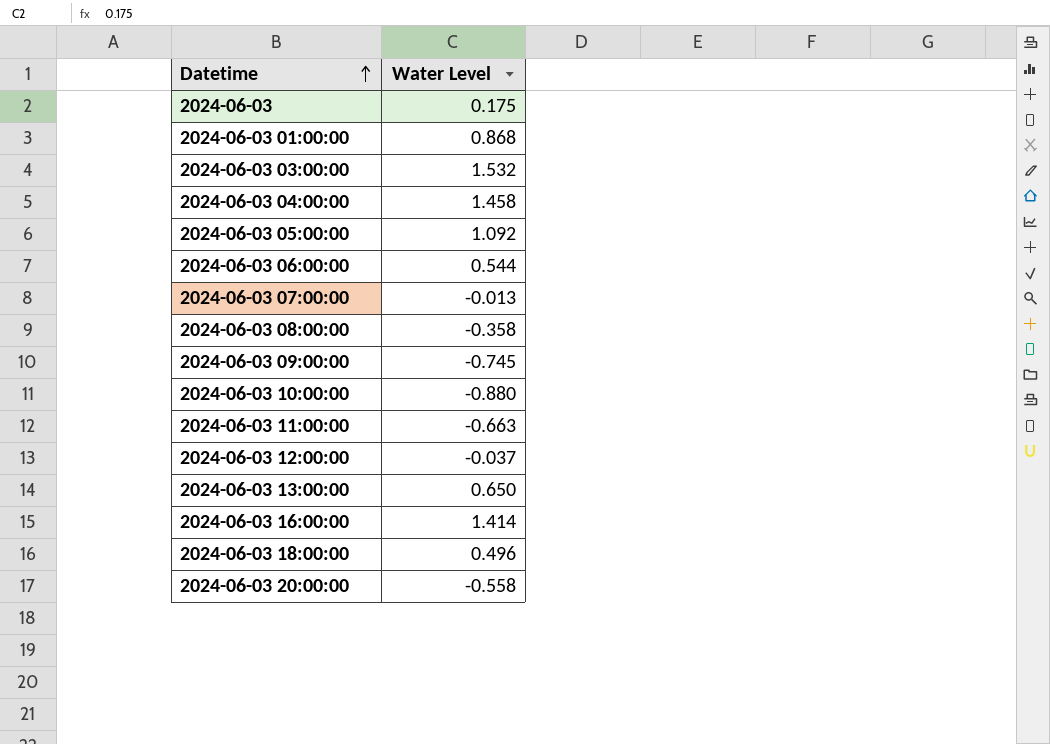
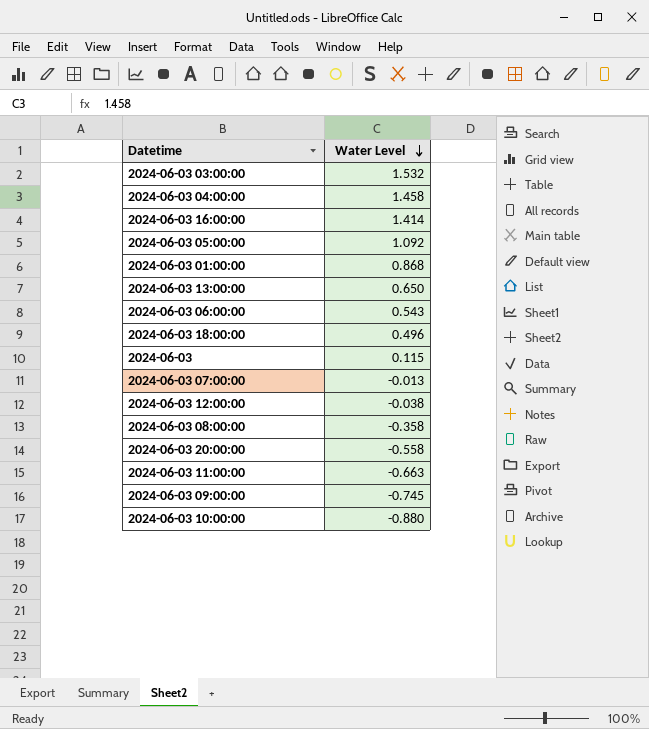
row order: Datetime ascending -> Water Level descending
2024-06-03 06:00:00 | Water Level: 0.544 -> 0.543
2024-06-03 | Water Level: 0.175 -> 0.115
2024-06-03 12:00:00 | Water Level: -0.037 -> -0.038

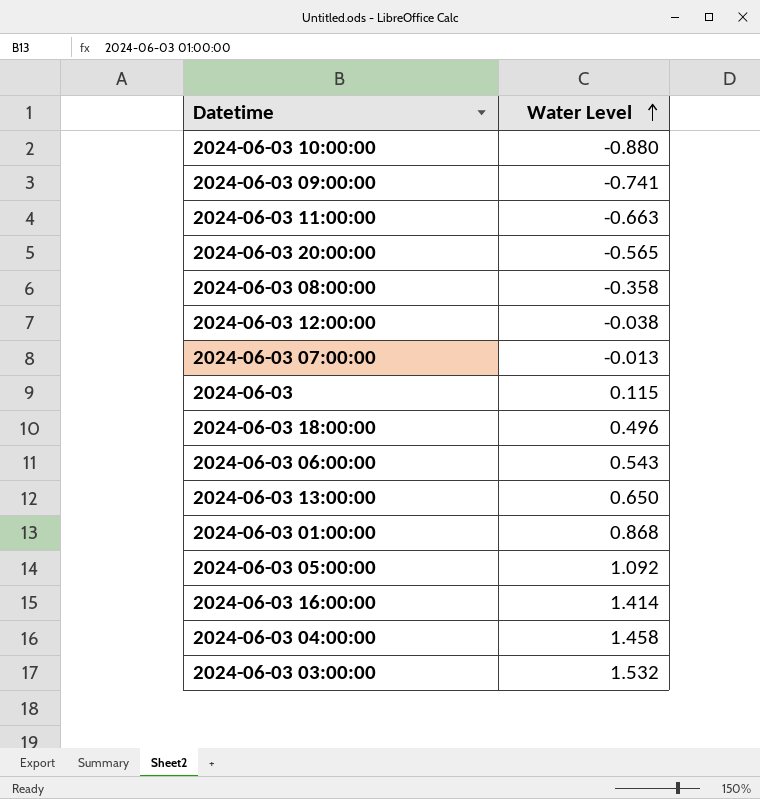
row order: Water Level descending -> Water Level ascending
2024-06-03 09:00:00 | Water Level: -0.745 -> -0.741
2024-06-03 20:00:00 | Water Level: -0.558 -> -0.565

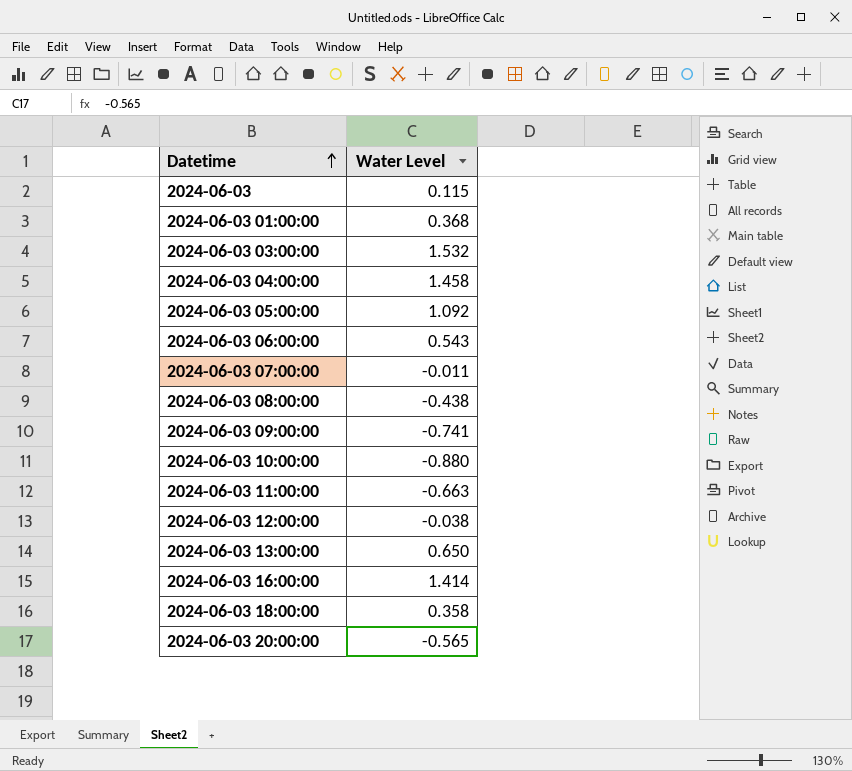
row order: Water Level ascending -> Datetime ascending
2024-06-03 01:00:00 | Water Level: 0.868 -> 0.368
2024-06-03 07:00:00 | Water Level: -0.013 -> -0.011
2024-06-03 08:00:00 | Water Level: -0.358 -> -0.438
2024-06-03 18:00:00 | Water Level: 0.496 -> 0.358

